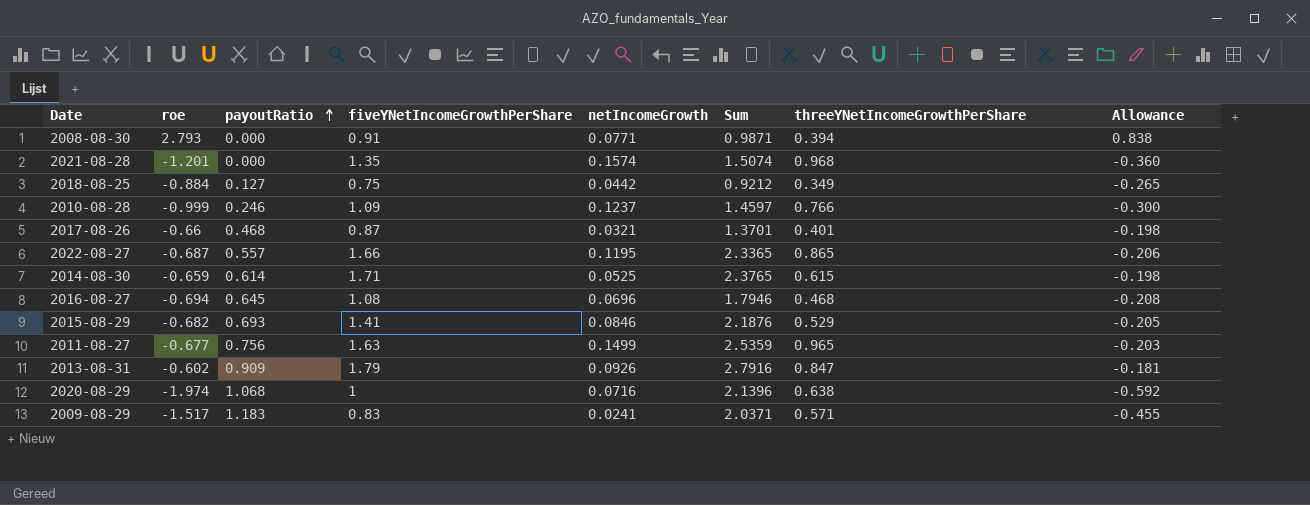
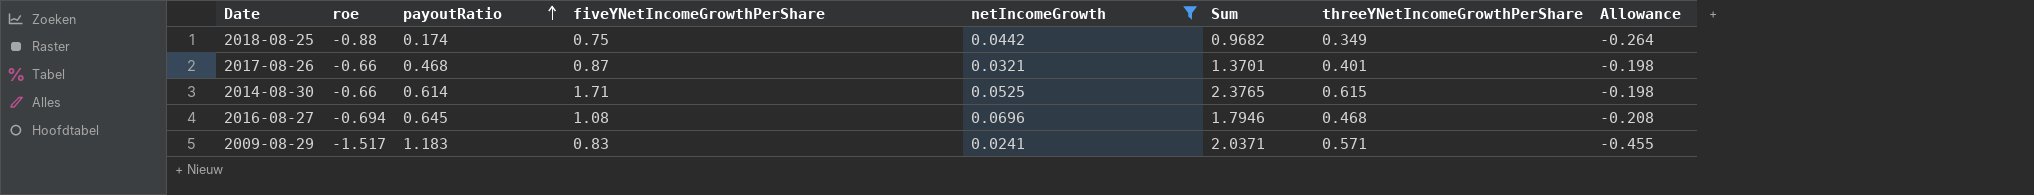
filter: none -> netIncomeGrowth <= 0.0696
2018-08-25 | roe: -0.884 -> -0.88
2018-08-25 | payoutRatio: 0.127 -> 0.174
2018-08-25 | Sum: 0.9212 -> 0.9682
2018-08-25 | Allowance: -0.265 -> -0.264
2014-08-30 | roe: -0.659 -> -0.66

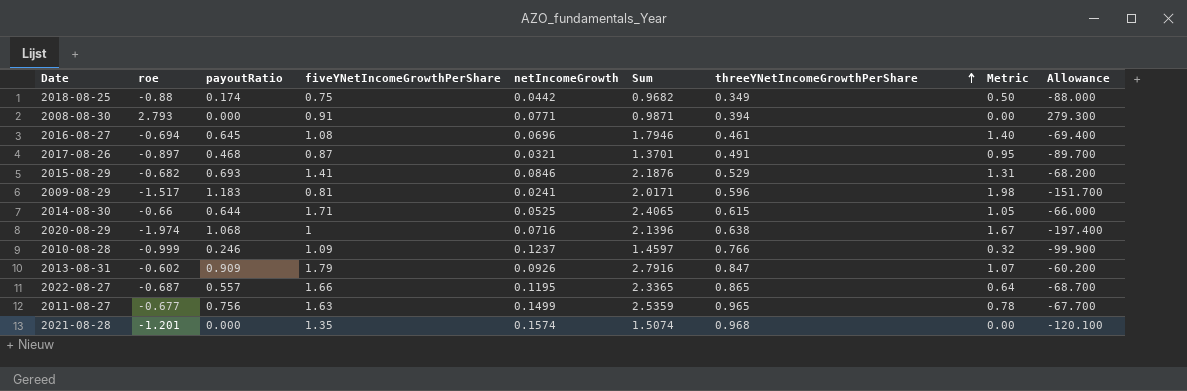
filter: netIncomeGrowth <= 0.0696 -> none
row order: payoutRatio ascending -> threeYNetIncomeGrowthPerShare ascending
column Metric | formula: none -> [payoutRatio] / [threeYNetIncomeGrowthPerShare]
column Allowance | formula: [roe] * 0.3 -> [roe] * 100
2016-08-27 | threeYNetIncomeGrowthPerShare: 0.468 -> 0.461
2017-08-26 | roe: -0.66 -> -0.897
2017-08-26 | threeYNetIncomeGrowthPerShare: 0.401 -> 0.491
2009-08-29 | fiveYNetIncomeGrowthPerShare: 0.83 -> 0.81
2009-08-29 | Sum: 2.0371 -> 2.0171
2009-08-29 | threeYNetIncomeGrowthPerShare: 0.571 -> 0.596
2014-08-30 | payoutRatio: 0.614 -> 0.644
2014-08-30 | Sum: 2.3765 -> 2.4065

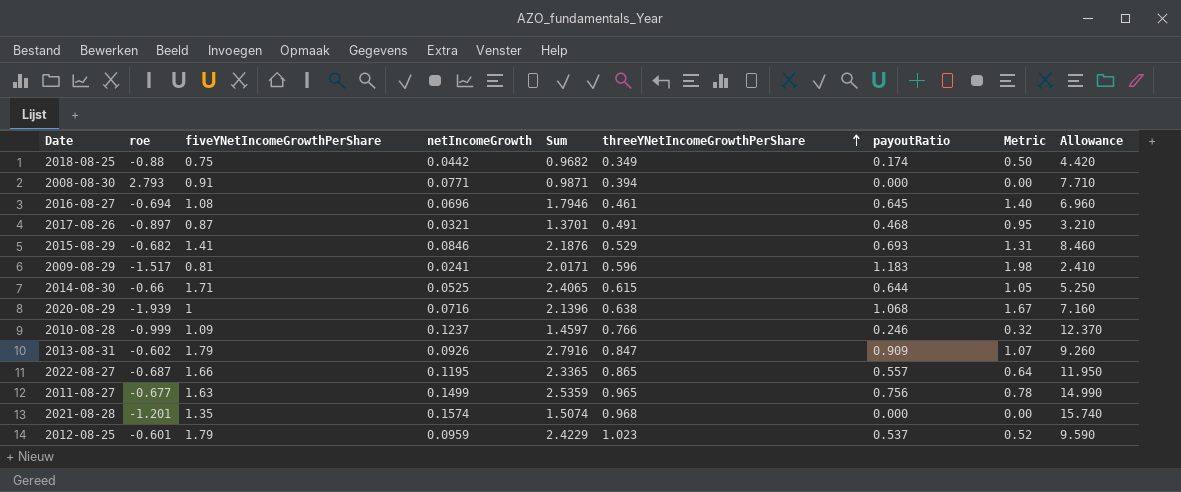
column payoutRatio | position: 3 -> 7
column Allowance | formula: [roe] * 100 -> [netIncomeGrowth] * 100
2020-08-29 | roe: -1.974 -> -1.939
row 2012-08-25: none -> -0.601 | 1.79 | 0.0959 | 2.4229 | 1.023 | 0.537 | 0.52 | 9.590

